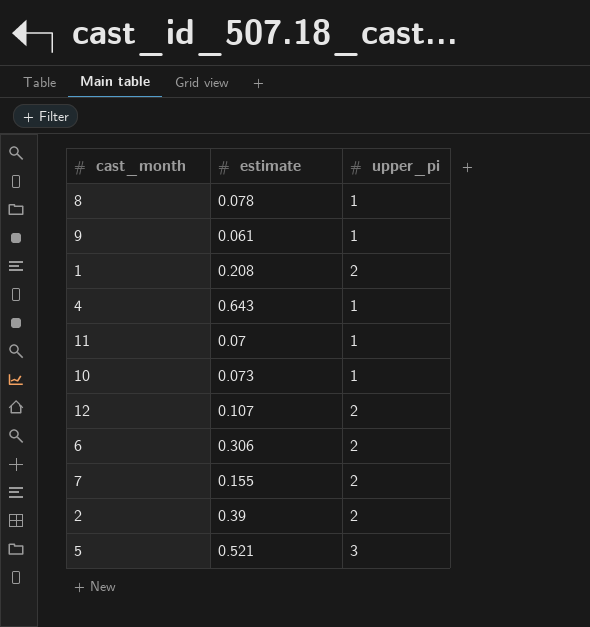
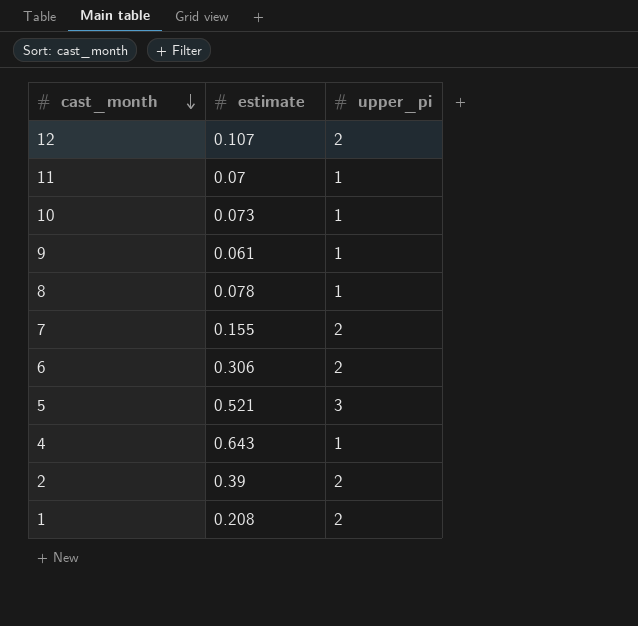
row order: none -> cast_month descending

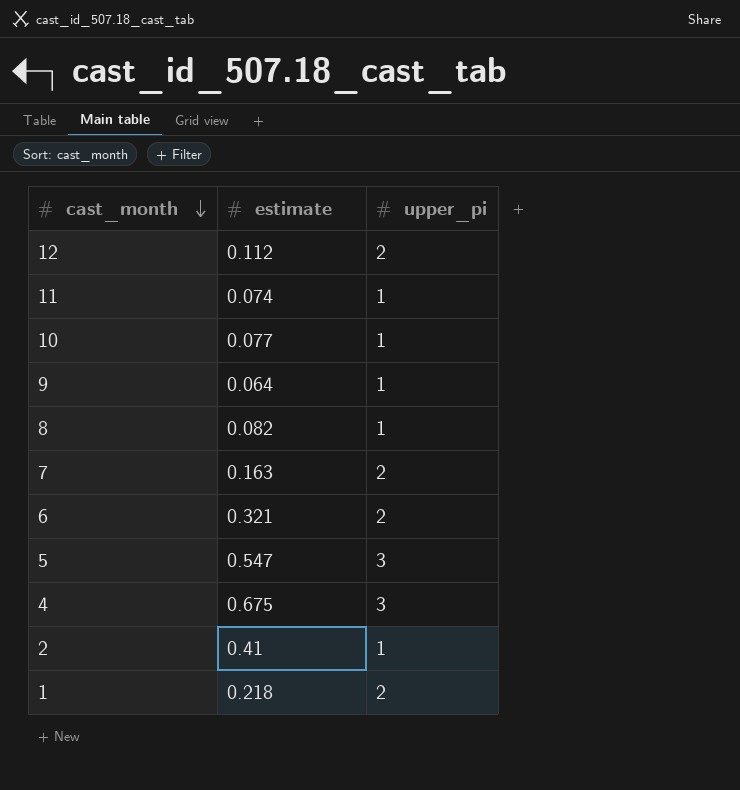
12 | estimate: 0.107 -> 0.112
11 | estimate: 0.07 -> 0.074
10 | estimate: 0.073 -> 0.077
9 | estimate: 0.061 -> 0.064
8 | estimate: 0.078 -> 0.082
7 | estimate: 0.155 -> 0.163
6 | estimate: 0.306 -> 0.321
5 | estimate: 0.521 -> 0.547
4 | estimate: 0.643 -> 0.675
4 | upper_pi: 1 -> 3
2 | estimate: 0.39 -> 0.41
2 | upper_pi: 2 -> 1
1 | estimate: 0.208 -> 0.218

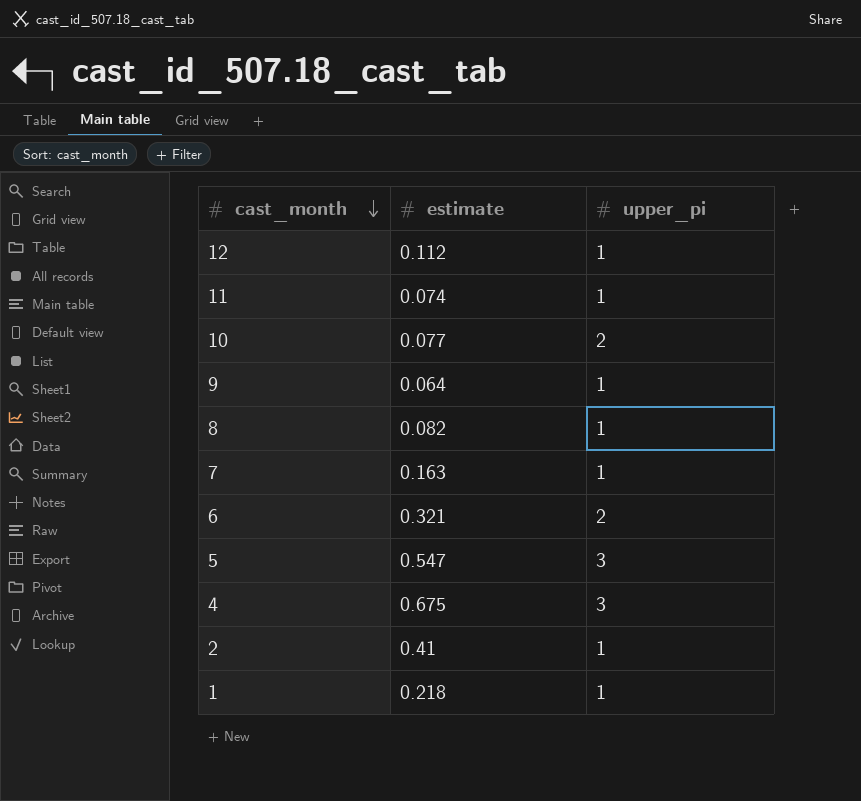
12 | upper_pi: 2 -> 1
10 | upper_pi: 1 -> 2
7 | upper_pi: 2 -> 1
1 | upper_pi: 2 -> 1

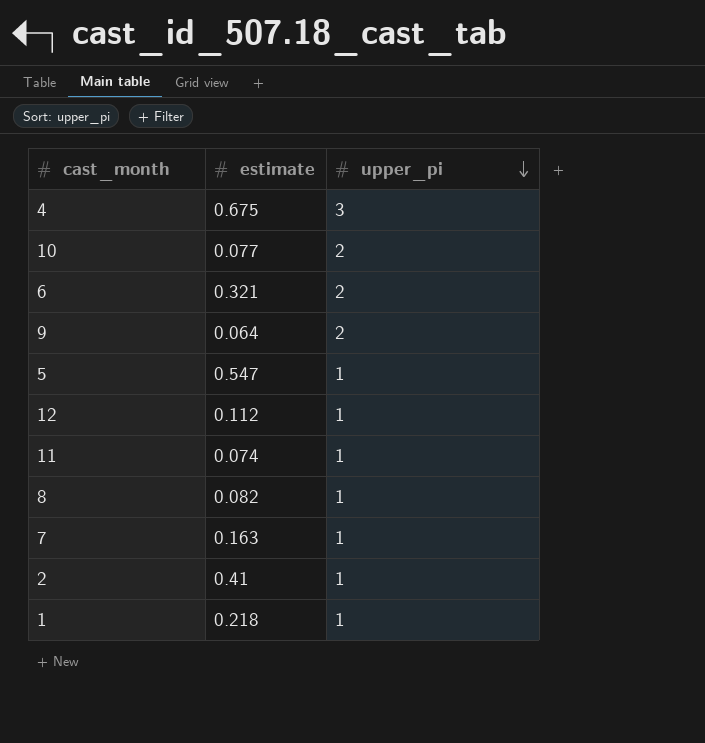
row order: cast_month descending -> upper_pi descending
9 | upper_pi: 1 -> 2
5 | upper_pi: 3 -> 1

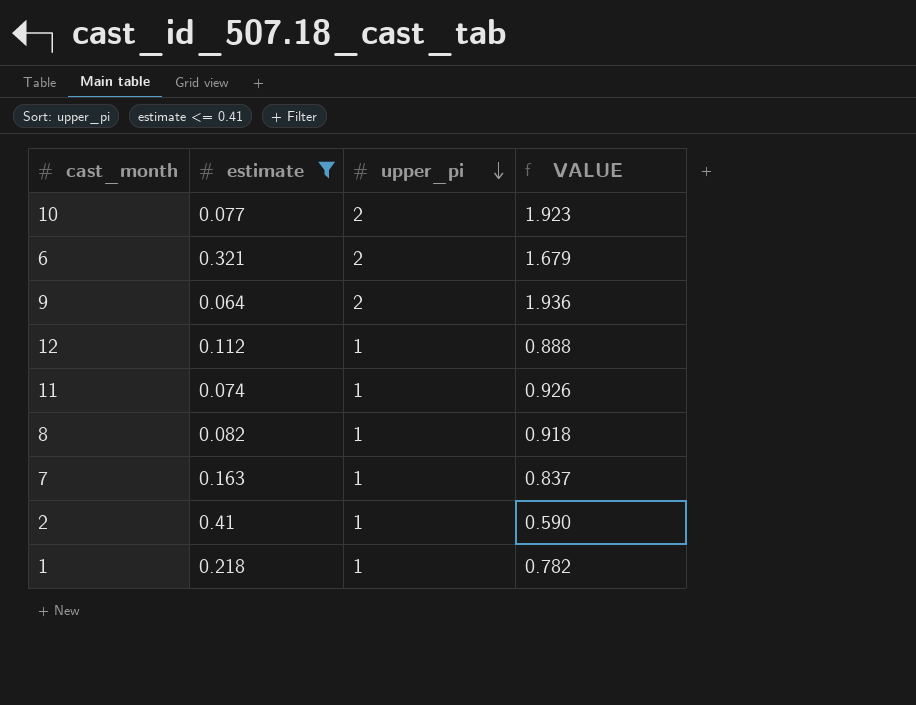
filter: none -> estimate <= 0.41
column VALUE | formula: none -> [upper_pi] - [estimate]

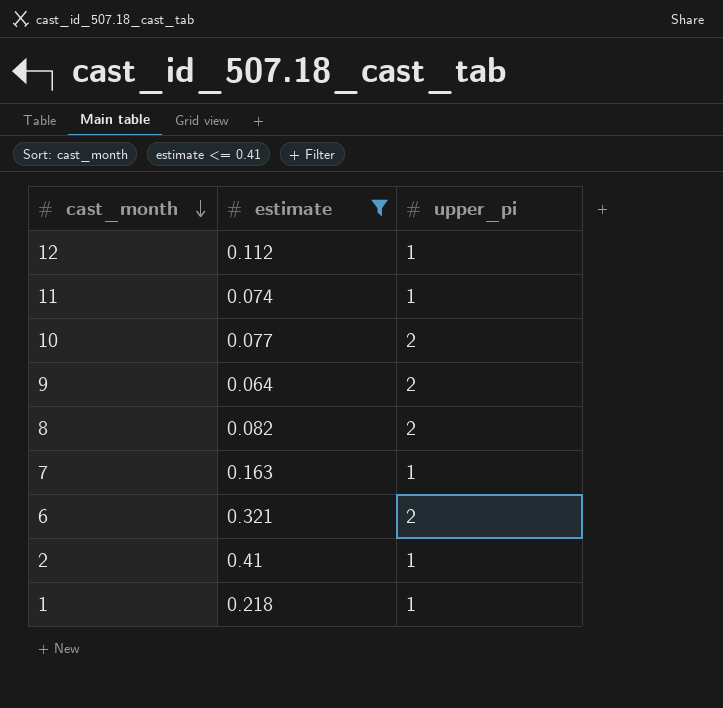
row order: upper_pi descending -> cast_month descending
column VALUE | formula: [upper_pi] - [estimate] -> none
8 | upper_pi: 1 -> 2

